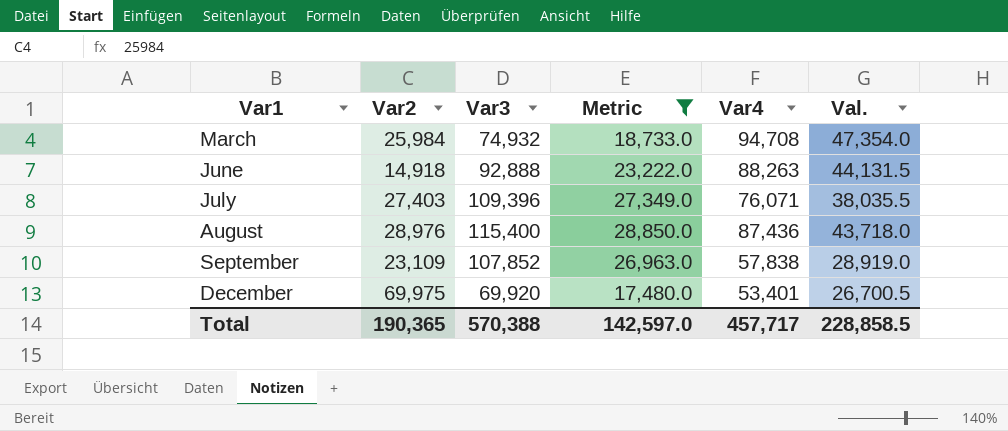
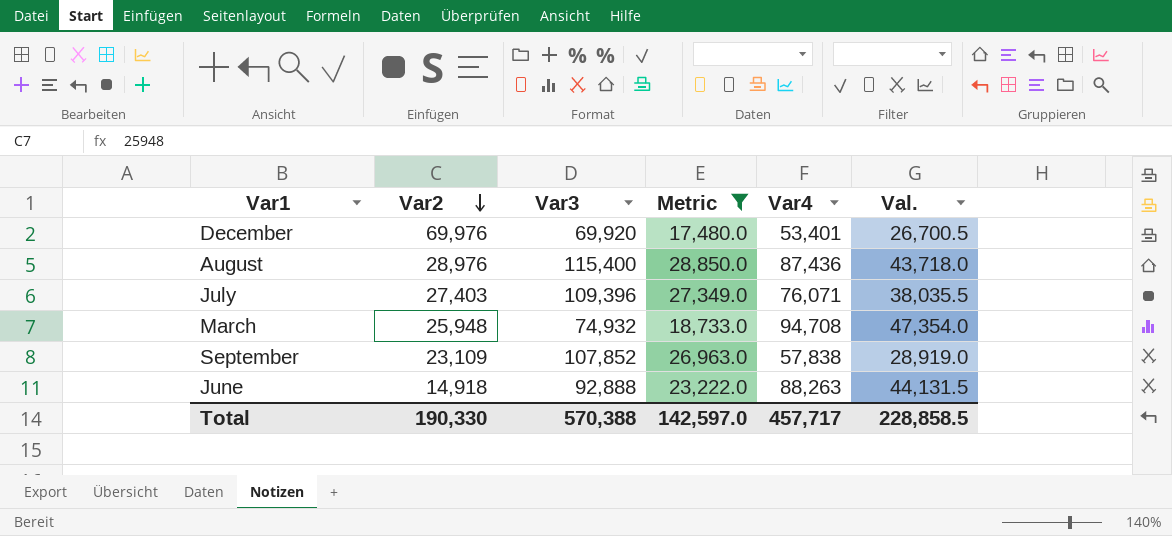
row order: none -> Var2 descending
December | Var2: 69,975 -> 69,976
March | Var2: 25,984 -> 25,948
Total | Var2: 190,365 -> 190,330

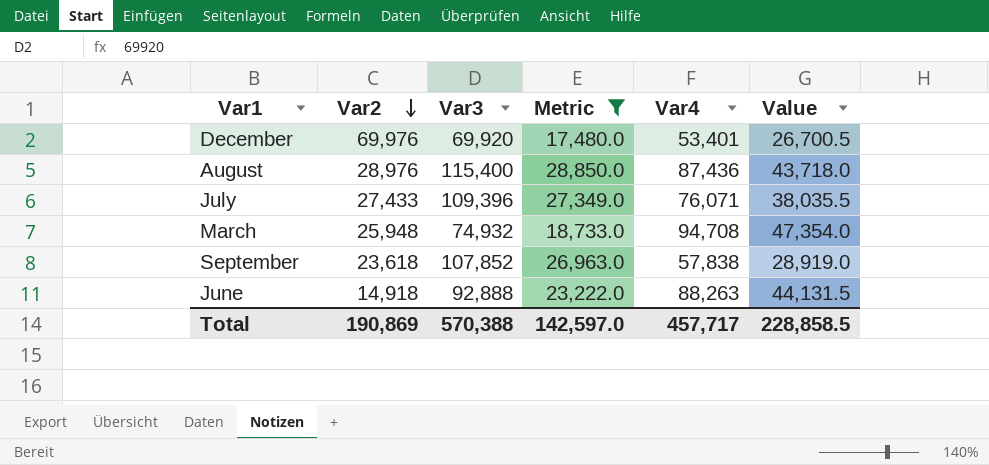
column name: Val. -> Value
July | Var2: 27,403 -> 27,433
September | Var2: 23,109 -> 23,618
Total | Var2: 190,330 -> 190,869

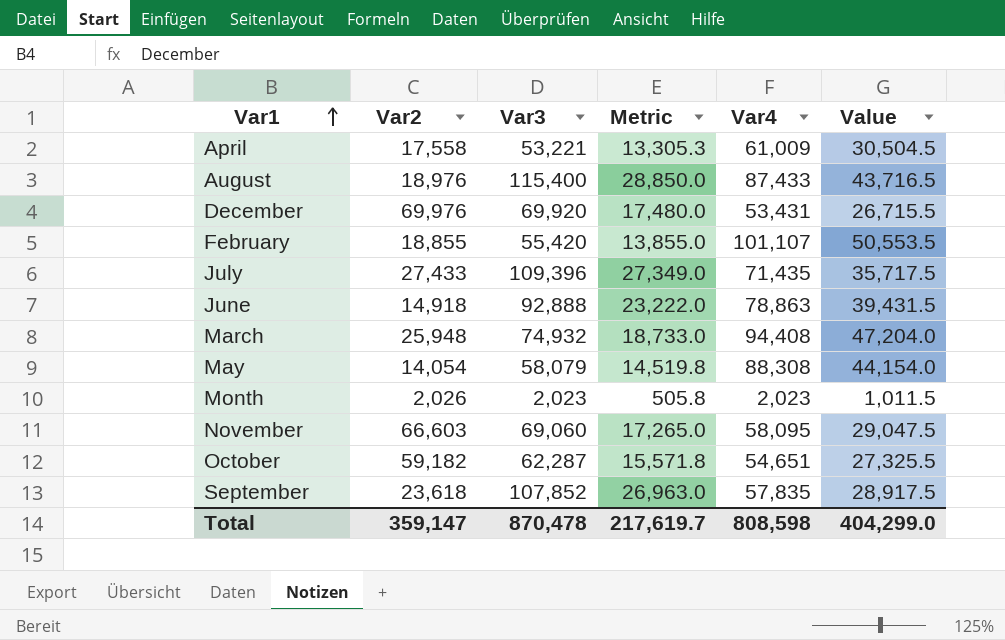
filter: Metric >= 17,480.0 -> none
row order: Var2 descending -> Var1 ascending
August | Var2: 28,976 -> 18,976
August | Var4: 87,436 -> 87,433
August | Value: 43,718.0 -> 43,716.5
December | Var4: 53,401 -> 53,431
December | Value: 26,700.5 -> 26,715.5
July | Var4: 76,071 -> 71,435
July | Value: 38,035.5 -> 35,717.5
June | Var4: 88,263 -> 78,863
June | Value: 44,131.5 -> 39,431.5
March | Var4: 94,708 -> 94,408
March | Value: 47,354.0 -> 47,204.0
September | Var4: 57,838 -> 57,835
September | Value: 28,919.0 -> 28,917.5
Total | Var2: 190,869 -> 359,147
Total | Var3: 570,388 -> 870,478
Total | Metric: 142,597.0 -> 217,619.7
Total | Var4: 457,717 -> 808,598
Total | Value: 228,858.5 -> 404,299.0

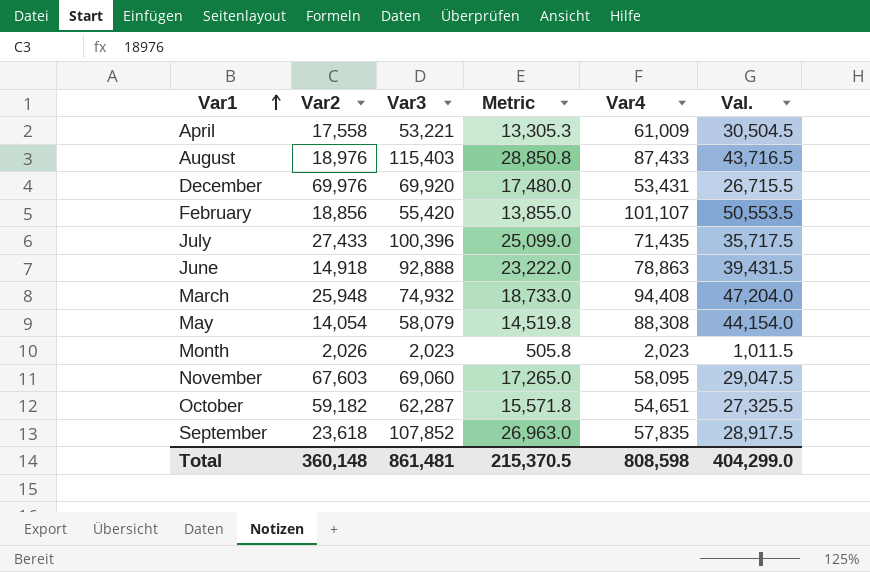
column name: Value -> Val.
August | Var3: 115,400 -> 115,403
August | Metric: 28,850.0 -> 28,850.8
February | Var2: 18,855 -> 18,856
July | Var3: 109,396 -> 100,396
July | Metric: 27,349.0 -> 25,099.0
November | Var2: 66,603 -> 67,603
Total | Var2: 359,147 -> 360,148
Total | Var3: 870,478 -> 861,481
Total | Metric: 217,619.7 -> 215,370.5

